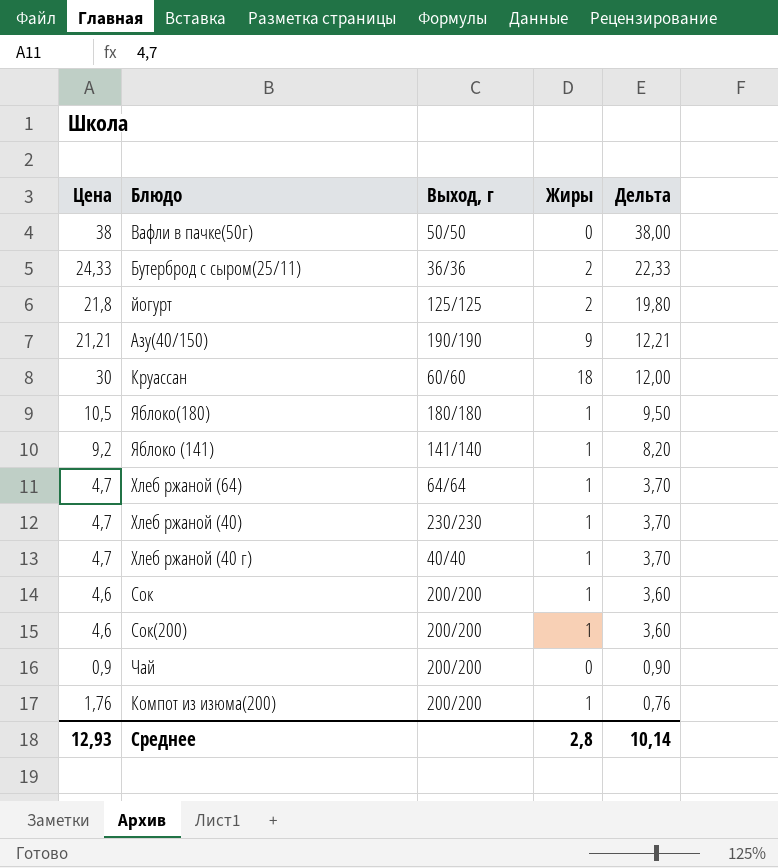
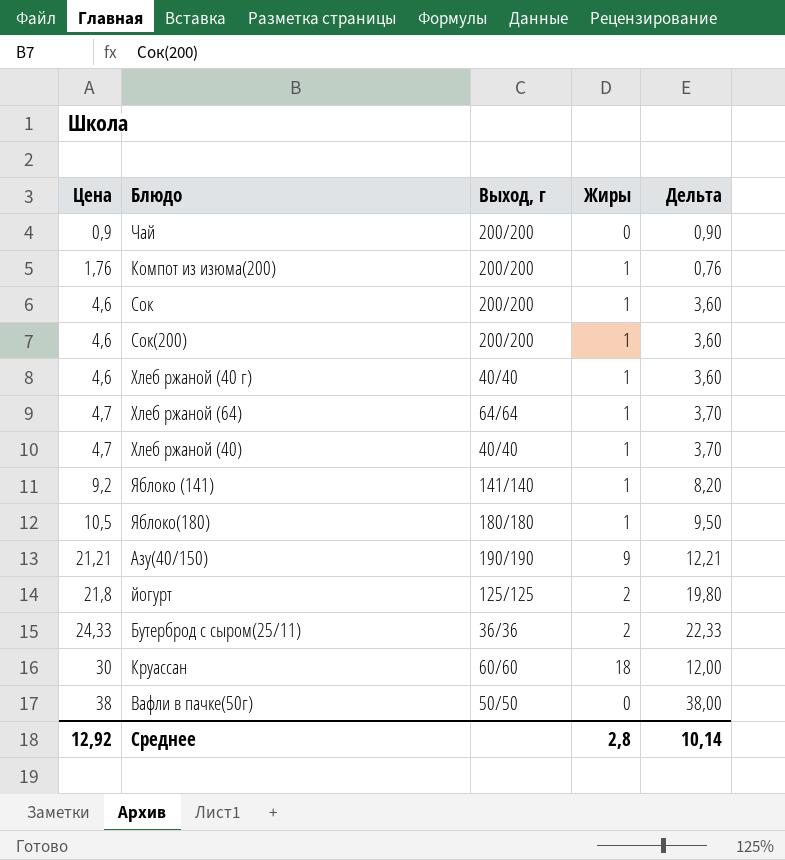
row order: Дельта descending -> Цена ascending
Хлеб ржаной (40 г) | Цена: 4,7 -> 4,6
Хлеб ржаной (40 г) | Дельта: 3,70 -> 3,60
Хлеб ржаной (40) | Выход, г: 230/230 -> 40/40
Среднее | Цена: 12,93 -> 12,92

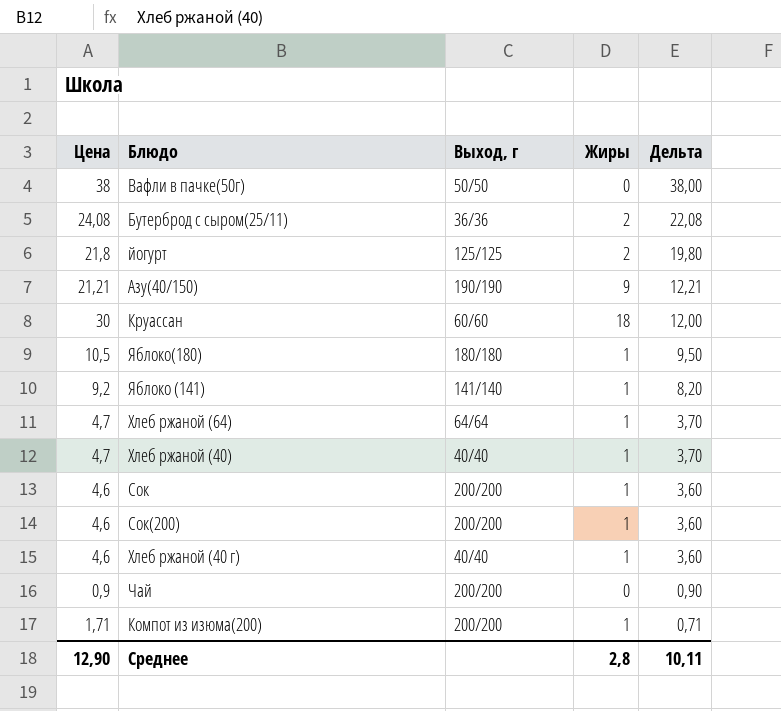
row order: Цена ascending -> Дельта descending
Бутерброд с сыром(25/11) | Цена: 24,33 -> 24,08
Бутерброд с сыром(25/11) | Дельта: 22,33 -> 22,08
Компот из изюма(200) | Цена: 1,76 -> 1,71
Компот из изюма(200) | Дельта: 0,76 -> 0,71
Среднее | Цена: 12,92 -> 12,90
Среднее | Дельта: 10,14 -> 10,11

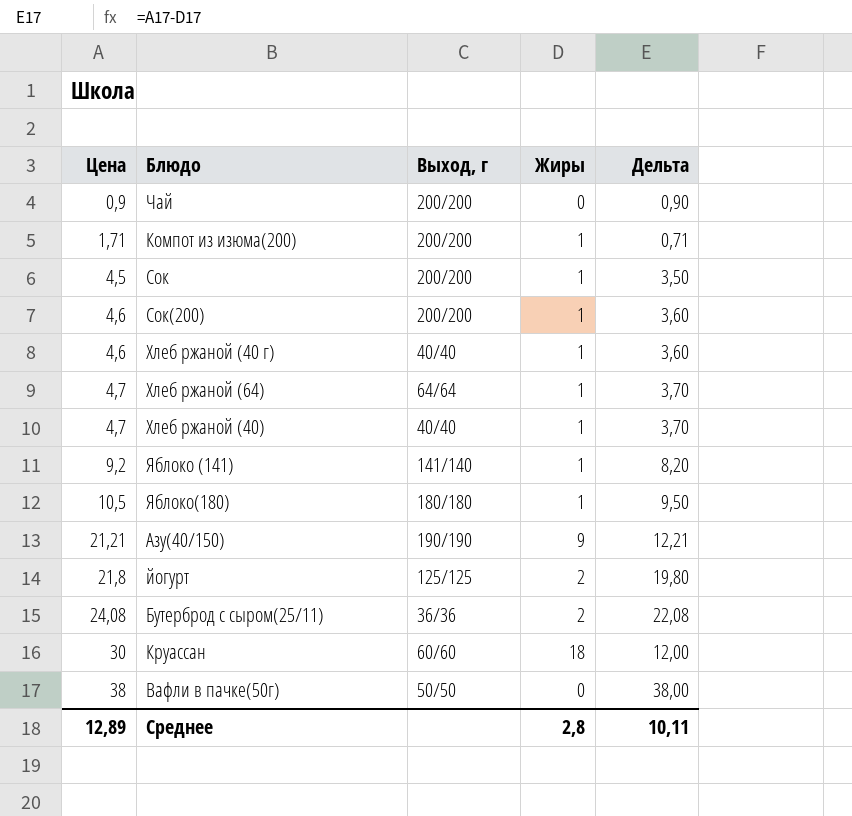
row order: Дельта descending -> Цена ascending
Сок | Цена: 4,6 -> 4,5
Сок | Дельта: 3,60 -> 3,50
Среднее | Цена: 12,90 -> 12,89

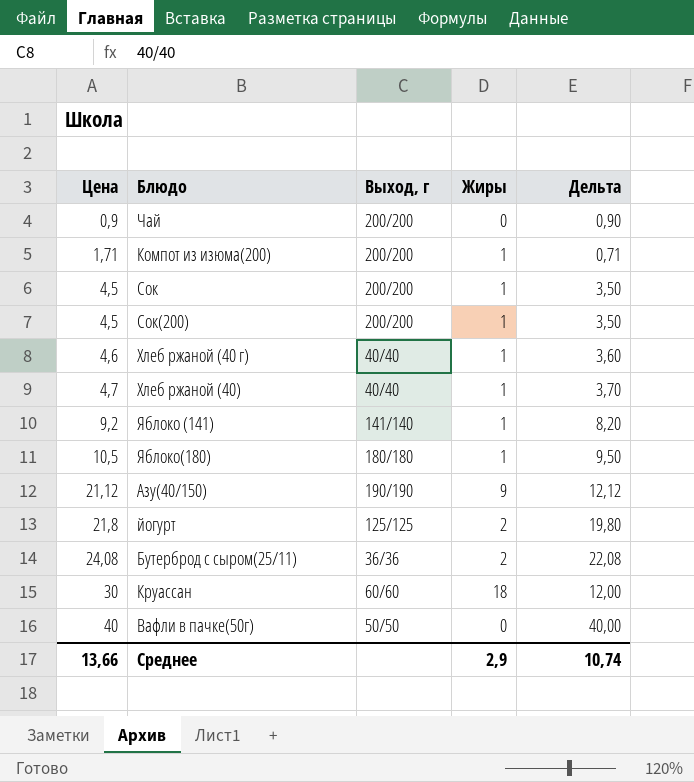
row Хлеб ржаной (64): 4,7 | 64/64 | 1 | 3,70 -> none
Сок(200) | Цена: 4,6 -> 4,5
Сок(200) | Дельта: 3,60 -> 3,50
Азу(40/150) | Цена: 21,21 -> 21,12
Азу(40/150) | Дельта: 12,21 -> 12,12
Вафли в пачке(50г) | Цена: 38 -> 40
Вафли в пачке(50г) | Дельта: 38,00 -> 40,00
Среднее | Цена: 12,89 -> 13,66
Среднее | Жиры: 2,8 -> 2,9
Среднее | Дельта: 10,11 -> 10,74

